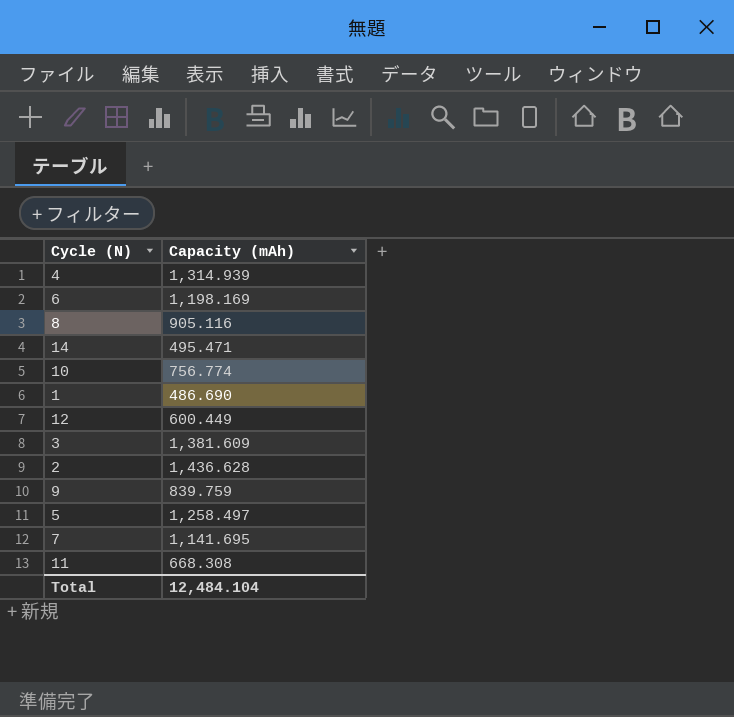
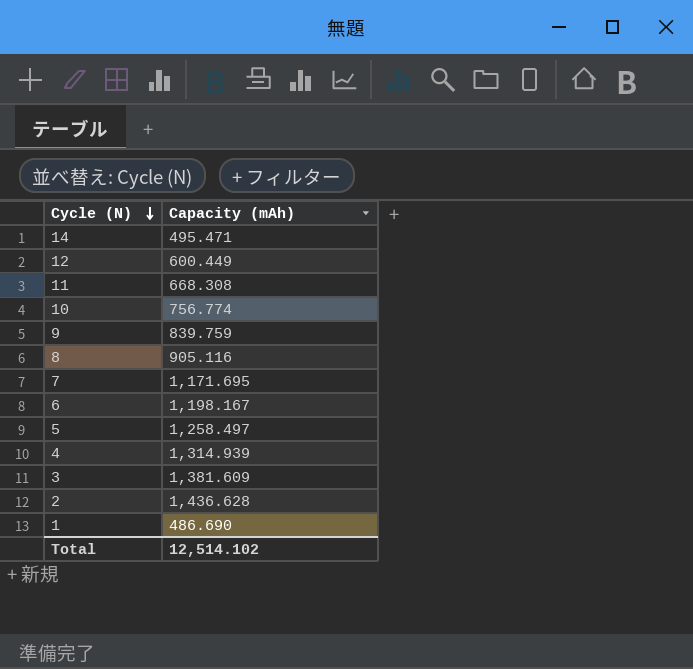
row order: none -> Cycle (N) descending
7 | Capacity (mAh): 1,141.695 -> 1,171.695
6 | Capacity (mAh): 1,198.169 -> 1,198.167
Total | Capacity (mAh): 12,484.104 -> 12,514.102

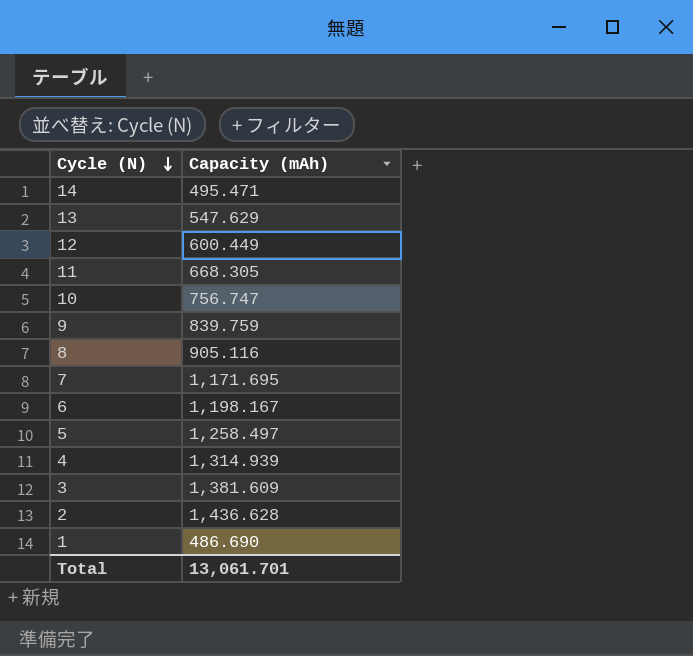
row 13: none -> 547.629
11 | Capacity (mAh): 668.308 -> 668.305
10 | Capacity (mAh): 756.774 -> 756.747
Total | Capacity (mAh): 12,514.102 -> 13,061.701

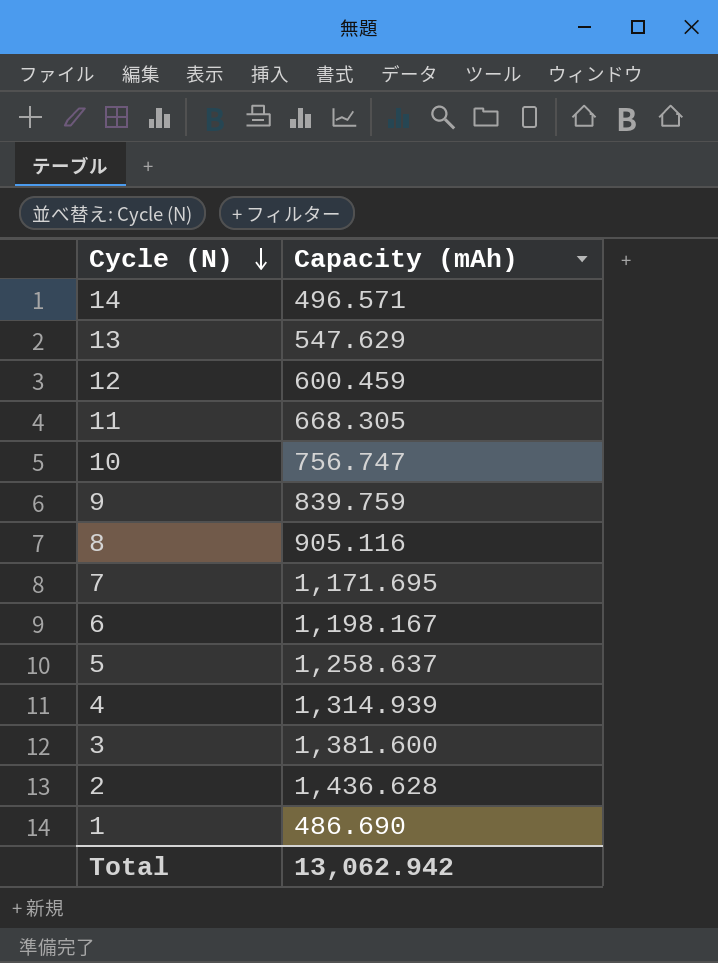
14 | Capacity (mAh): 495.471 -> 496.571
12 | Capacity (mAh): 600.449 -> 600.459
5 | Capacity (mAh): 1,258.497 -> 1,258.637
3 | Capacity (mAh): 1,381.609 -> 1,381.600
Total | Capacity (mAh): 13,061.701 -> 13,062.942

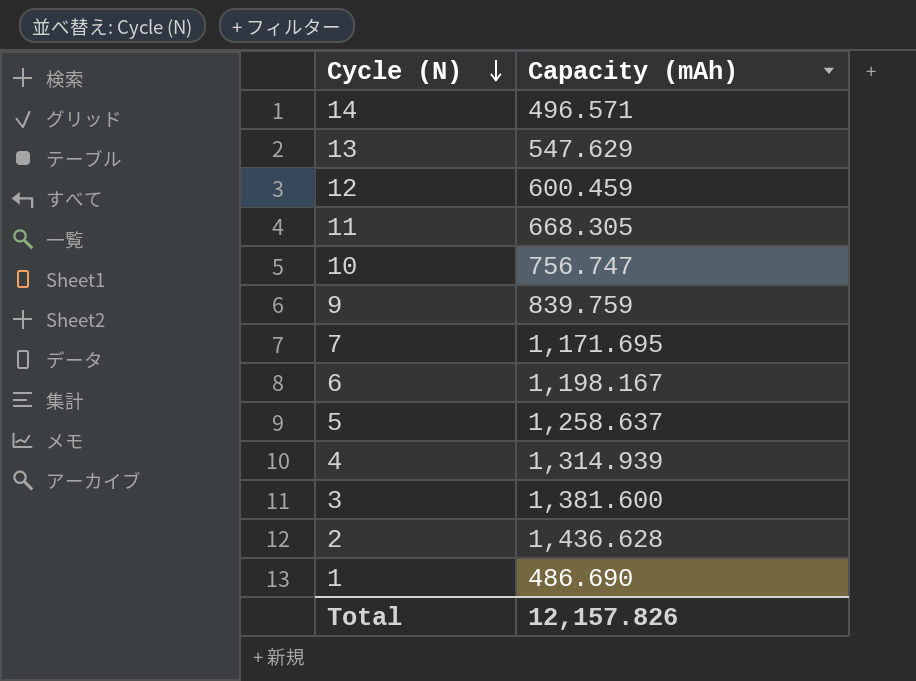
row 8: 905.116 -> none
Total | Capacity (mAh): 13,062.942 -> 12,157.826

